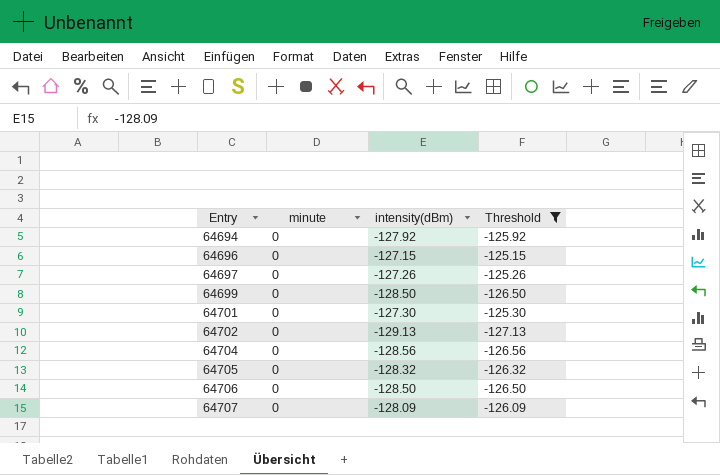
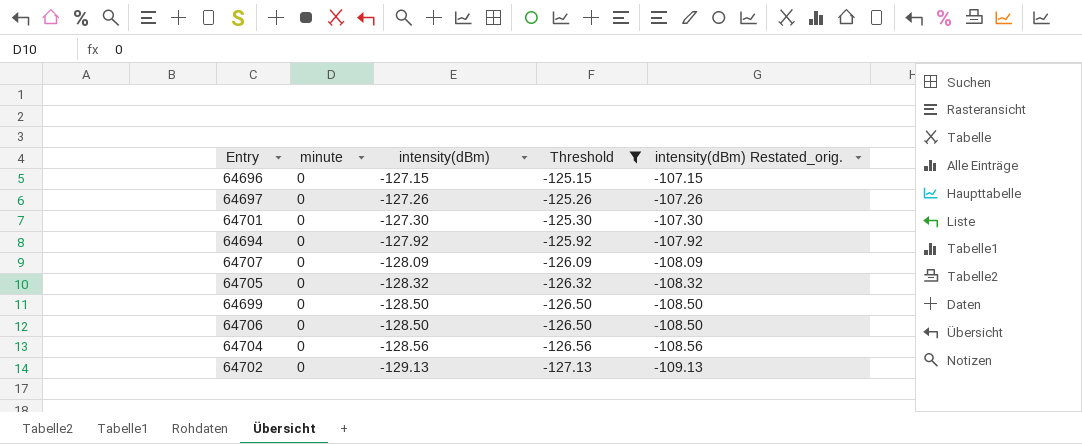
row order: Entry ascending -> intensity(dBm) descending
column intensity(dBm) Restated_orig. | formula: none -> [intensity(dBm)] + 20

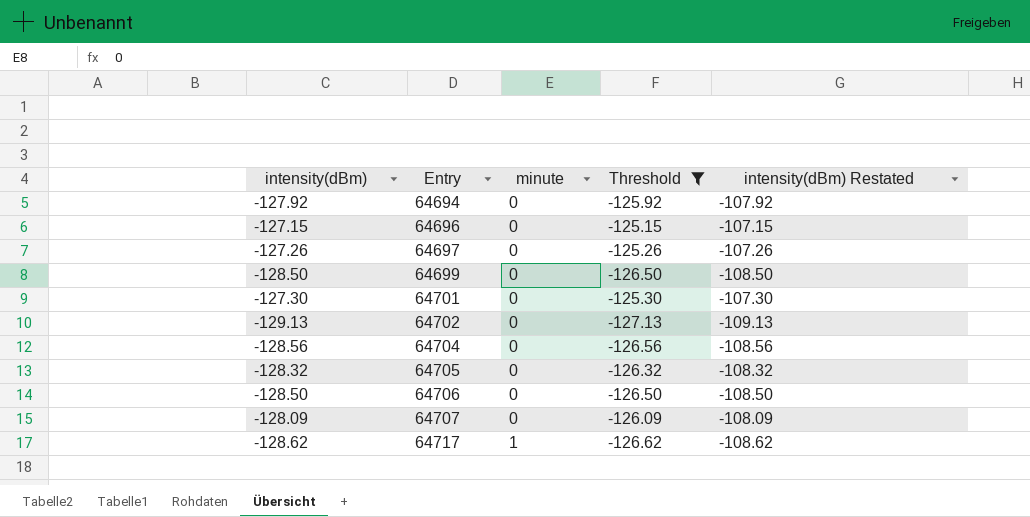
row order: intensity(dBm) descending -> Entry ascending
column intensity(dBm) | position: 3 -> 1
column name: intensity(dBm) Restated_orig. -> intensity(dBm) Restated
row 64717: none -> -128.62 | 1 | -126.62 | -108.62

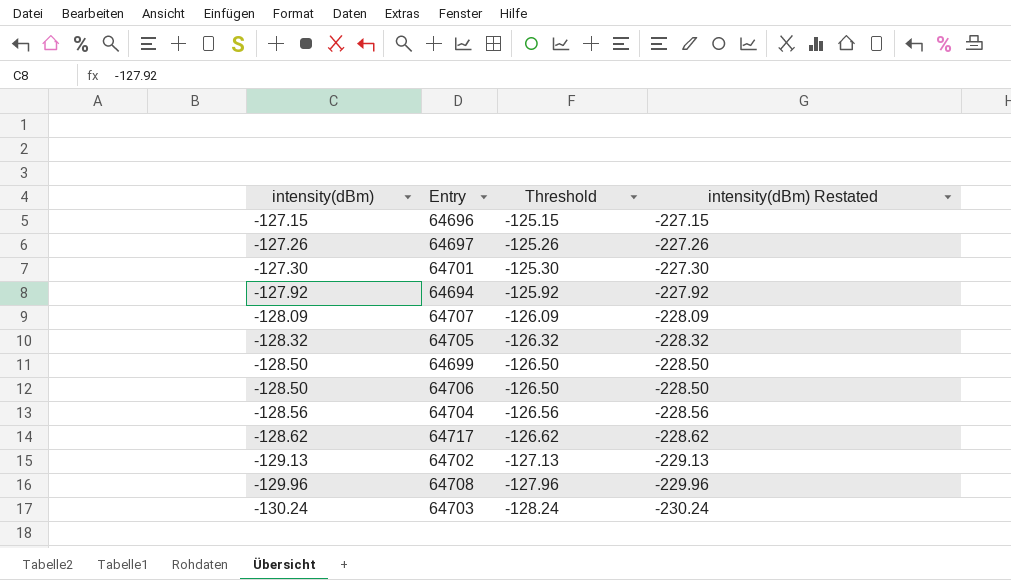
filter: Threshold >= -127.13 -> none
row order: Entry ascending -> intensity(dBm) descending
column minute | position: 3 -> none
column intensity(dBm) Restated | formula: [intensity(dBm)] + 20 -> [intensity(dBm)] - 100

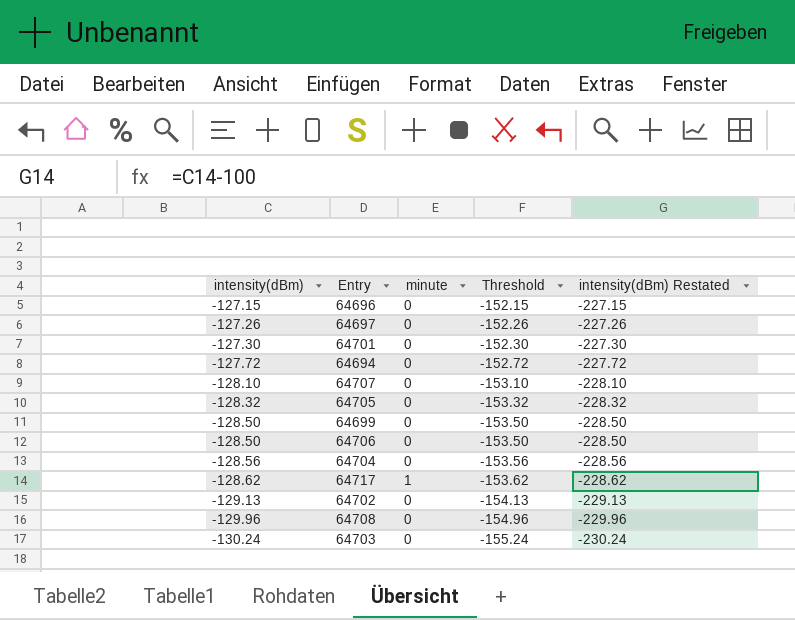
column minute | position: none -> 3
column Threshold | formula: [intensity(dBm)] + 2 -> [intensity(dBm)] - 25
64694 | intensity(dBm): -127.92 -> -127.72
64694 | intensity(dBm) Restated: -227.92 -> -227.72
64707 | intensity(dBm): -128.09 -> -128.10
64707 | intensity(dBm) Restated: -228.09 -> -228.10

